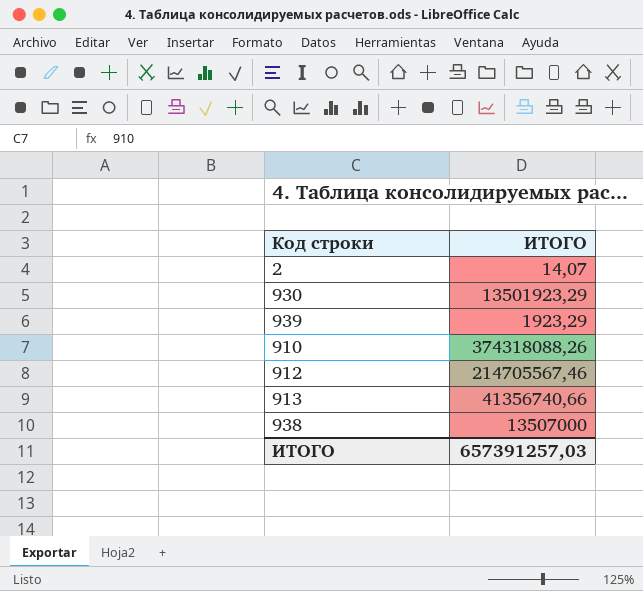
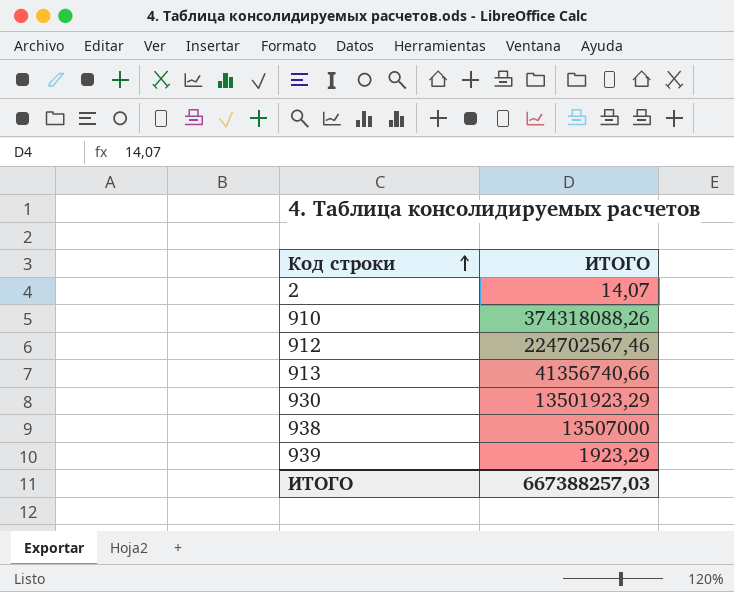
row order: none -> Код строки ascending
912 | ИТОГО: 214705567,46 -> 224702567,46
ИТОГО | ИТОГО: 657391257,03 -> 667388257,03

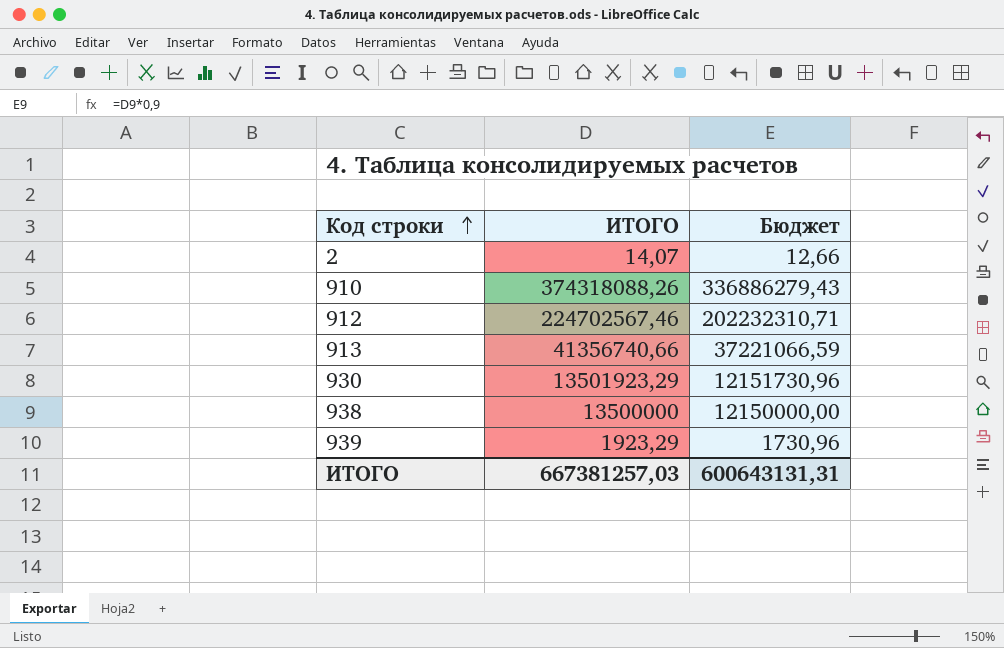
column Бюджет | formula: none -> [ИТОГО] * 0,9
938 | ИТОГО: 13507000 -> 13500000
ИТОГО | ИТОГО: 667388257,03 -> 667381257,03

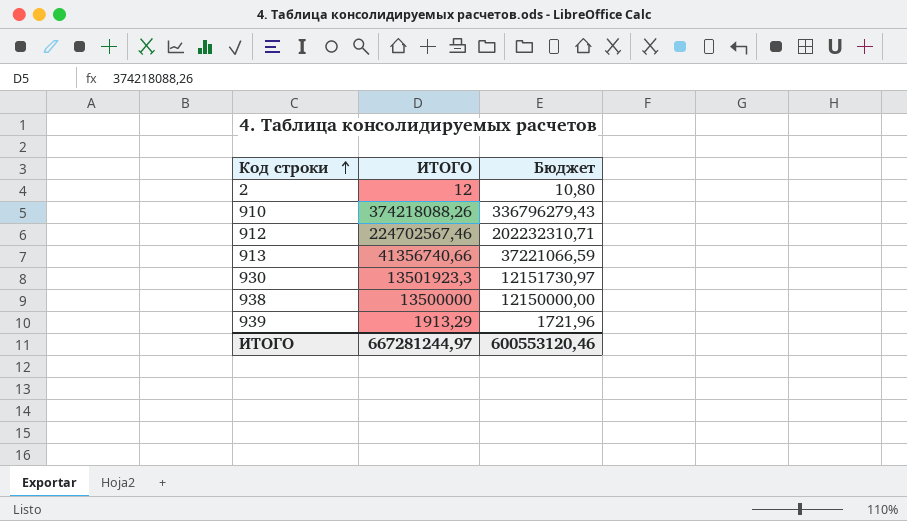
2 | ИТОГО: 14,07 -> 12
2 | Бюджет: 12,66 -> 10,80
910 | ИТОГО: 374318088,26 -> 374218088,26
910 | Бюджет: 336886279,43 -> 336796279,43
930 | ИТОГО: 13501923,29 -> 13501923,3
930 | Бюджет: 12151730,96 -> 12151730,97
939 | ИТОГО: 1923,29 -> 1913,29
939 | Бюджет: 1730,96 -> 1721,96
ИТОГО | ИТОГО: 667381257,03 -> 667281244,97
ИТОГО | Бюджет: 600643131,31 -> 600553120,46

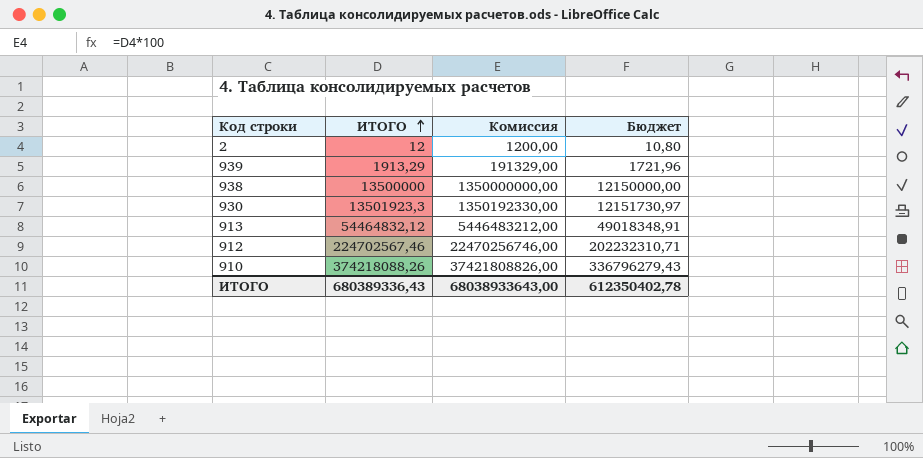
row order: Код строки ascending -> ИТОГО ascending
column Комиссия | formula: none -> [ИТОГО] * 100
913 | ИТОГО: 41356740,66 -> 54464832,12
913 | Бюджет: 37221066,59 -> 49018348,91
ИТОГО | ИТОГО: 667281244,97 -> 680389336,43
ИТОГО | Бюджет: 600553120,46 -> 612350402,78

